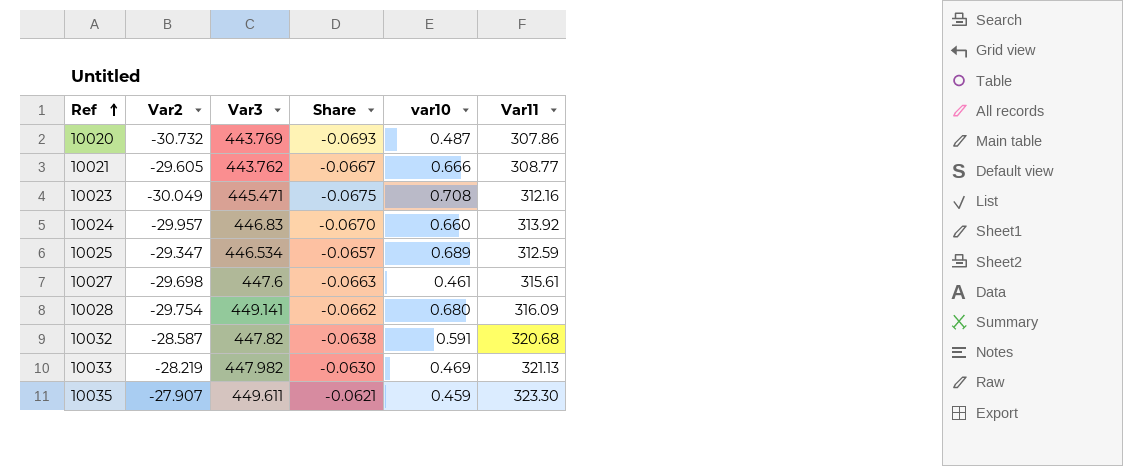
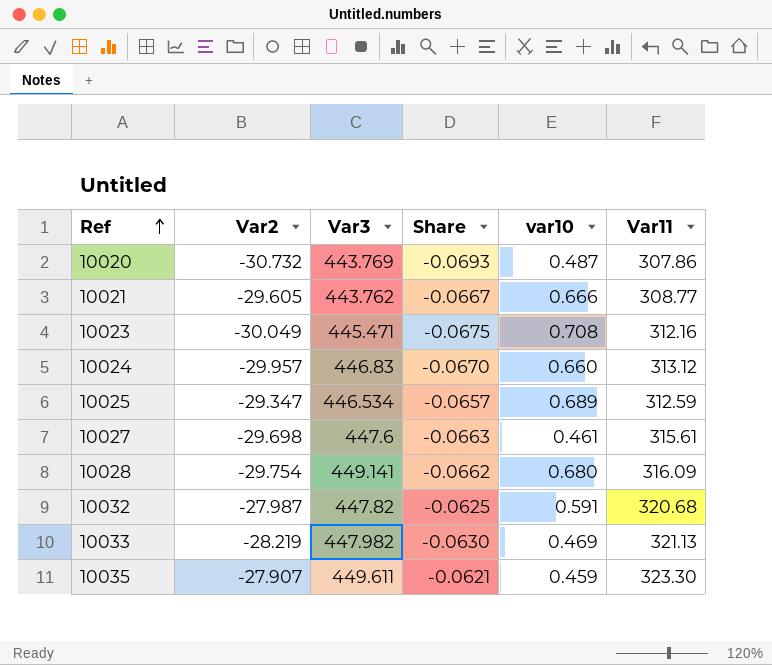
10024 | Var11: 313.92 -> 313.12
10032 | Var2: -28.587 -> -27.987
10032 | Share: -0.0638 -> -0.0625

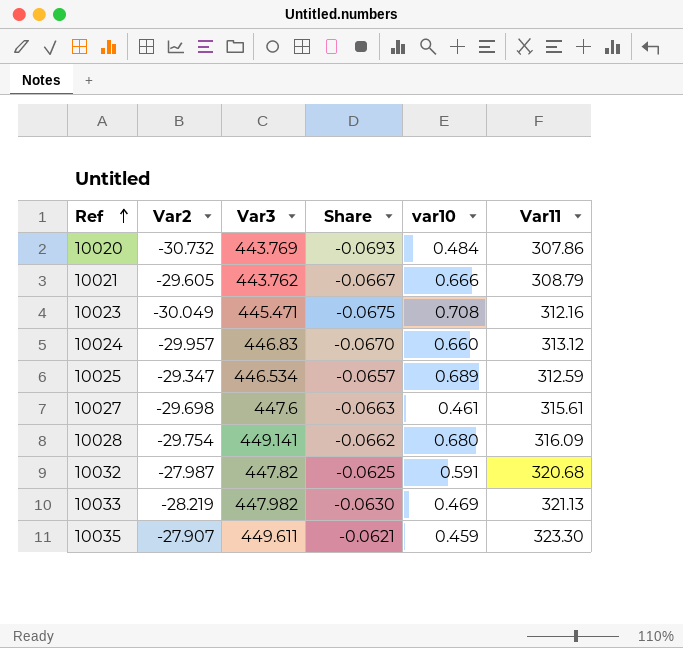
10020 | var10: 0.487 -> 0.484
10021 | Var11: 308.77 -> 308.79

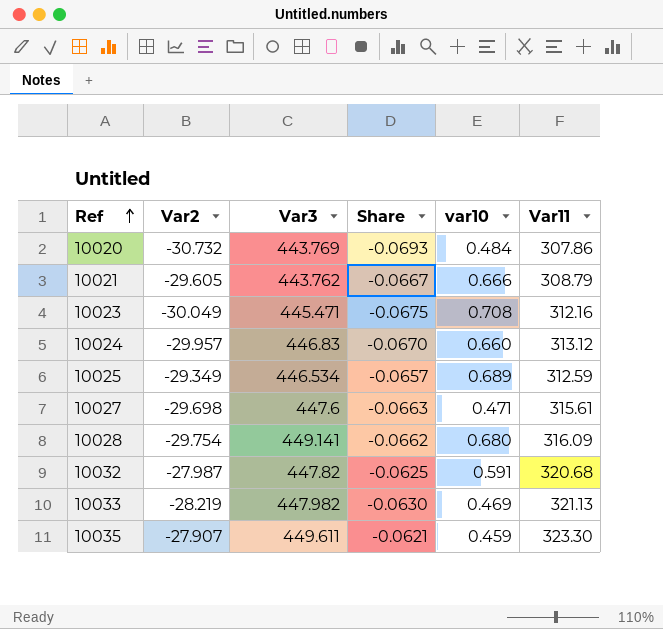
10025 | Var2: -29.347 -> -29.349
10027 | var10: 0.461 -> 0.471

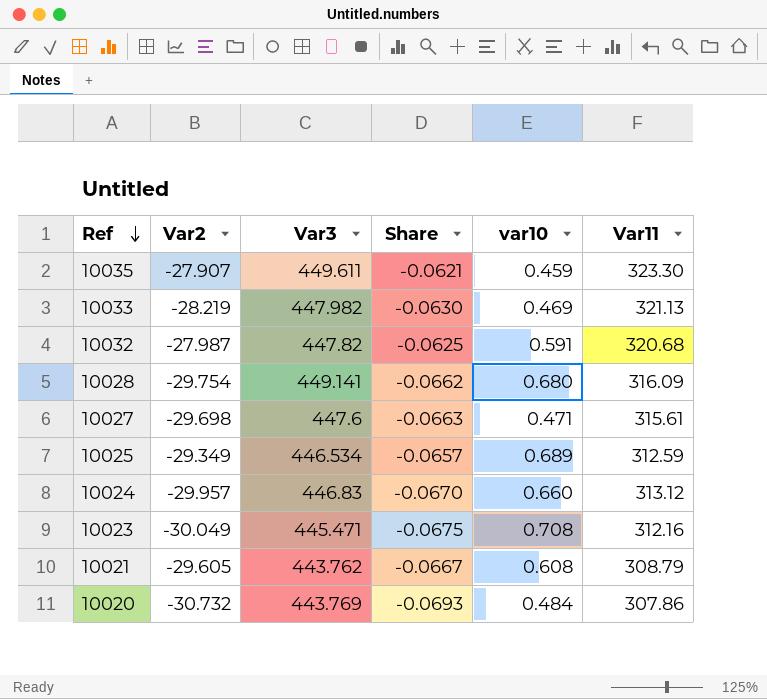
row order: Ref ascending -> Ref descending
10021 | var10: 0.666 -> 0.608

